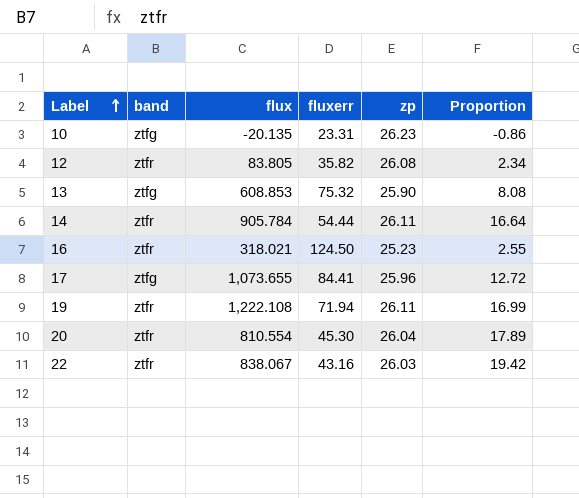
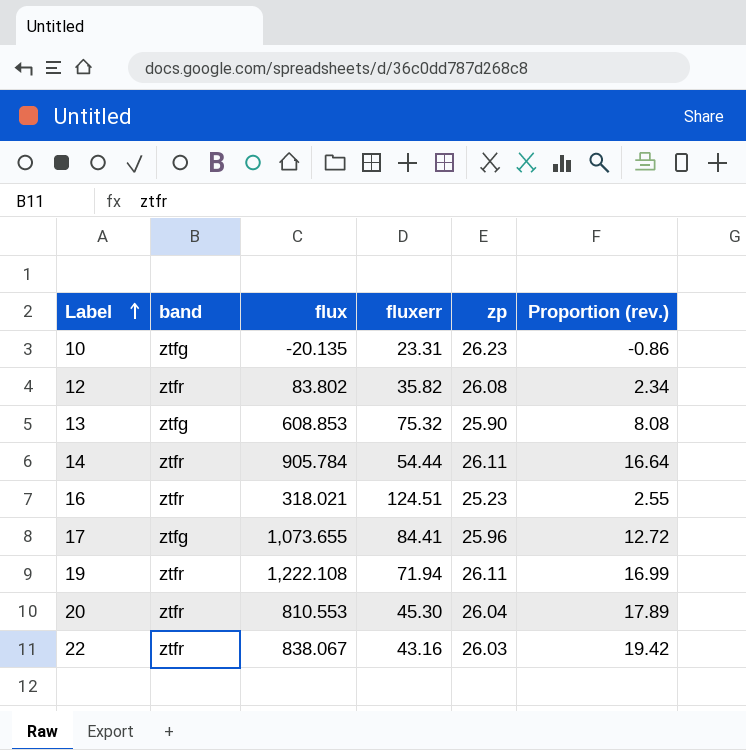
column name: Proportion -> Proportion (rev.)
12 | flux: 83.805 -> 83.802
16 | fluxerr: 124.50 -> 124.51
20 | flux: 810.554 -> 810.553

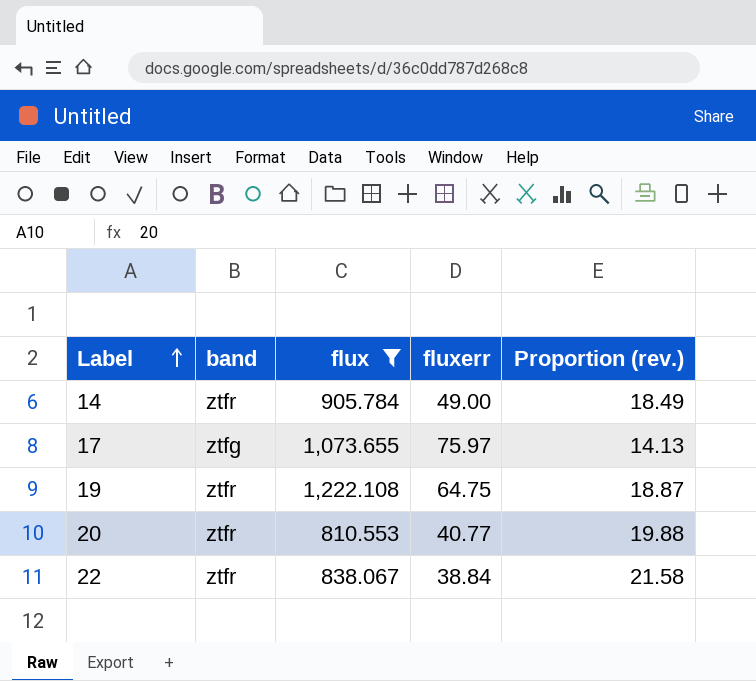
filter: none -> flux >= 810.553
column zp | position: 5 -> none
14 | fluxerr: 54.44 -> 49.00
14 | Proportion (rev.): 16.64 -> 18.49
17 | fluxerr: 84.41 -> 75.97
17 | Proportion (rev.): 12.72 -> 14.13
19 | fluxerr: 71.94 -> 64.75
19 | Proportion (rev.): 16.99 -> 18.87
20 | fluxerr: 45.30 -> 40.77
20 | Proportion (rev.): 17.89 -> 19.88
22 | fluxerr: 43.16 -> 38.84
22 | Proportion (rev.): 19.42 -> 21.58

